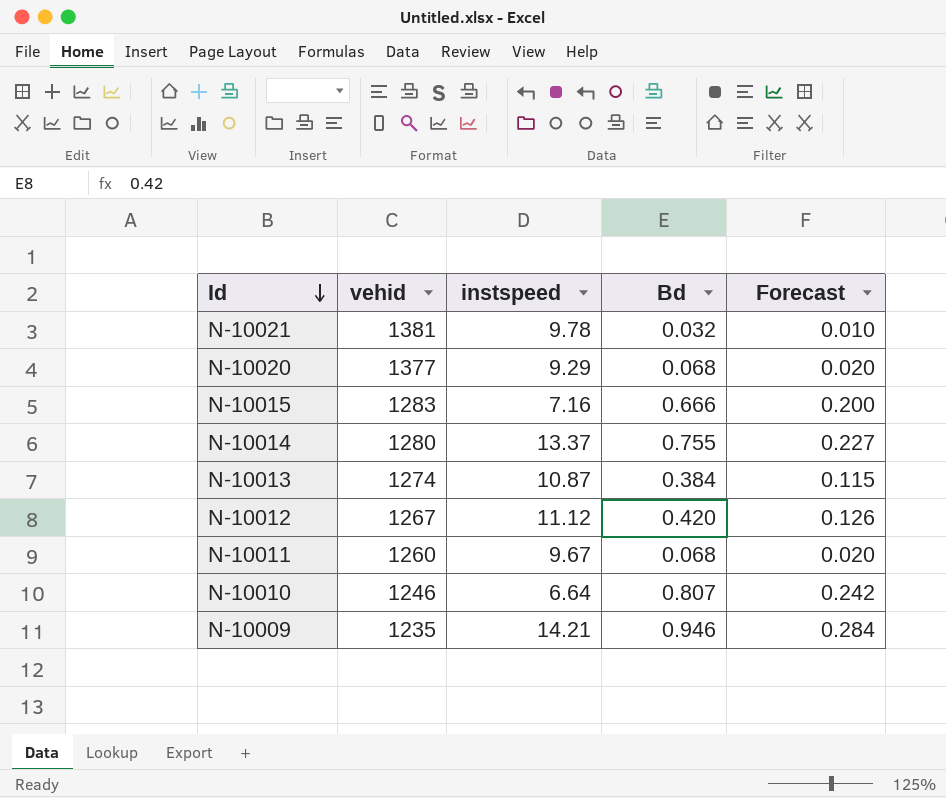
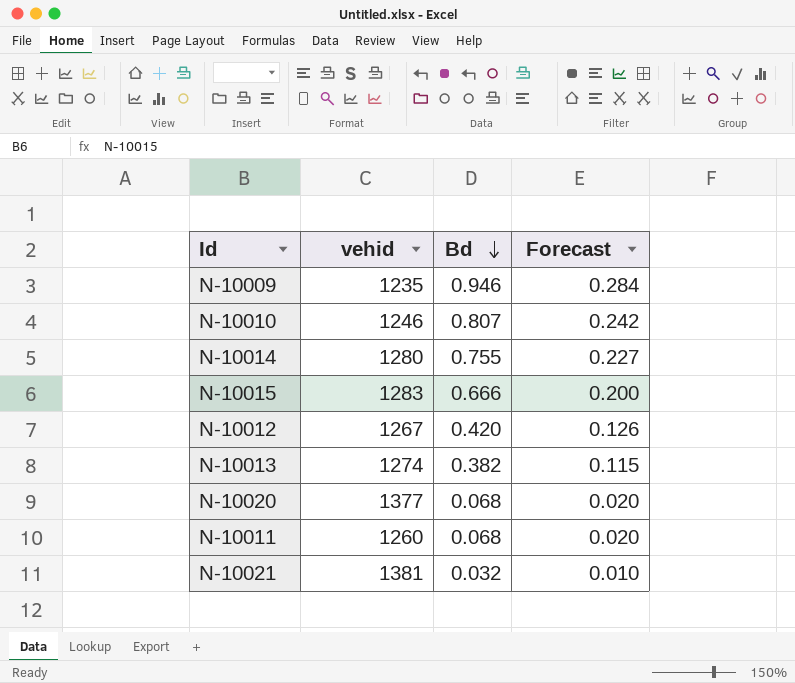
row order: Id descending -> Bd descending
column instspeed | position: 3 -> none
N-10013 | Bd: 0.384 -> 0.382

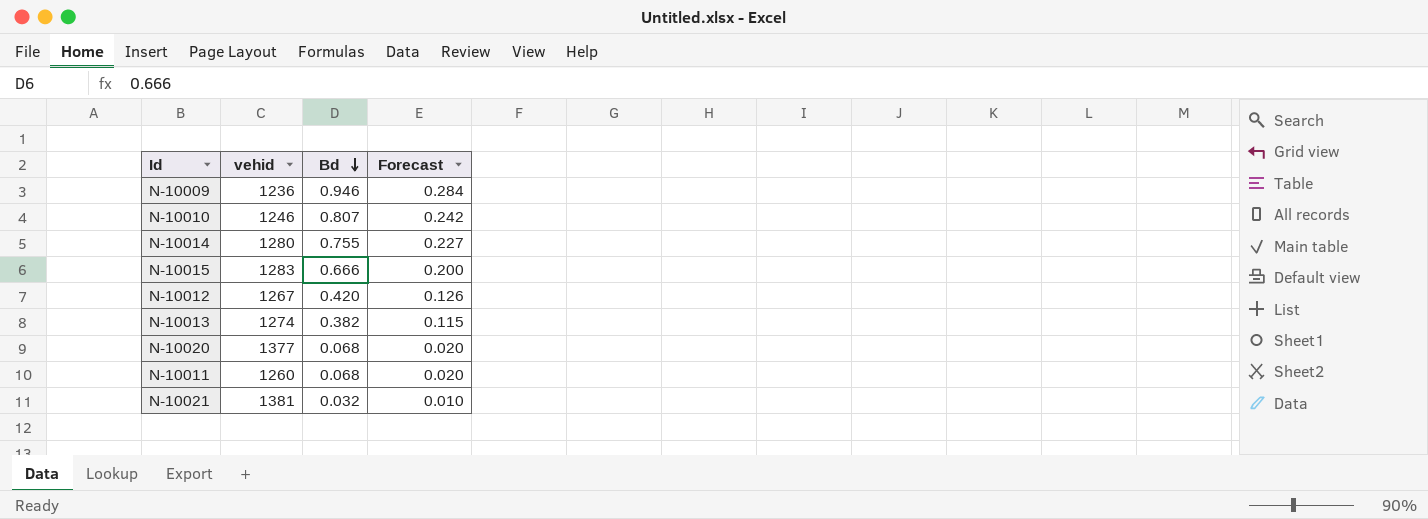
N-10009 | vehid: 1235 -> 1236

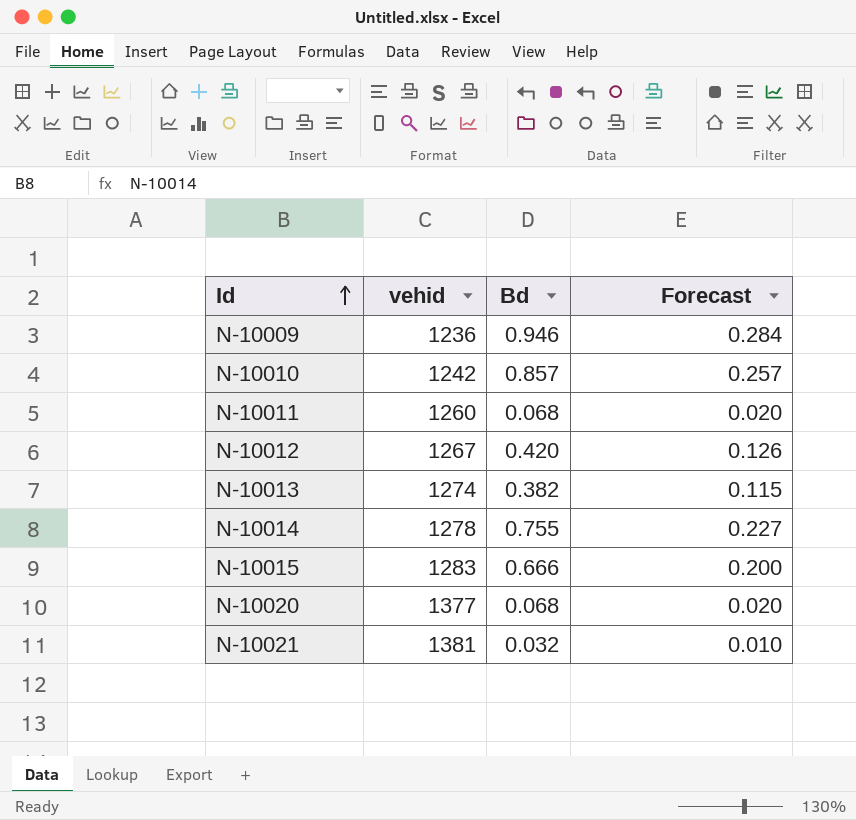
row order: Bd descending -> Id ascending
N-10010 | vehid: 1246 -> 1242
N-10010 | Bd: 0.807 -> 0.857
N-10010 | Forecast: 0.242 -> 0.257
N-10014 | vehid: 1280 -> 1278

